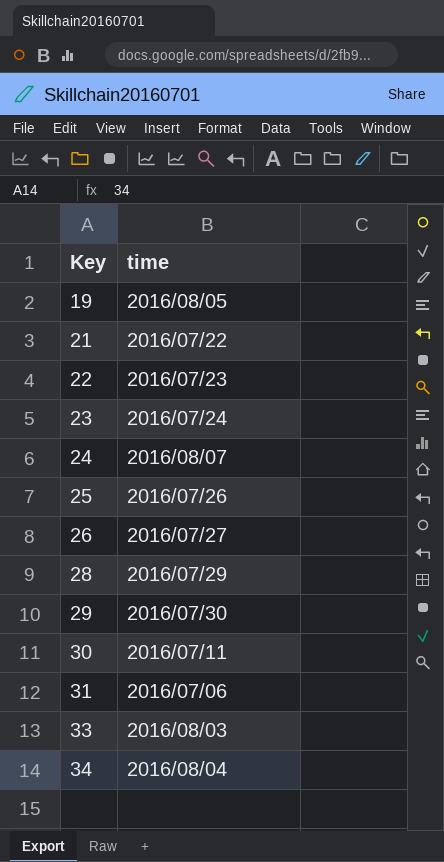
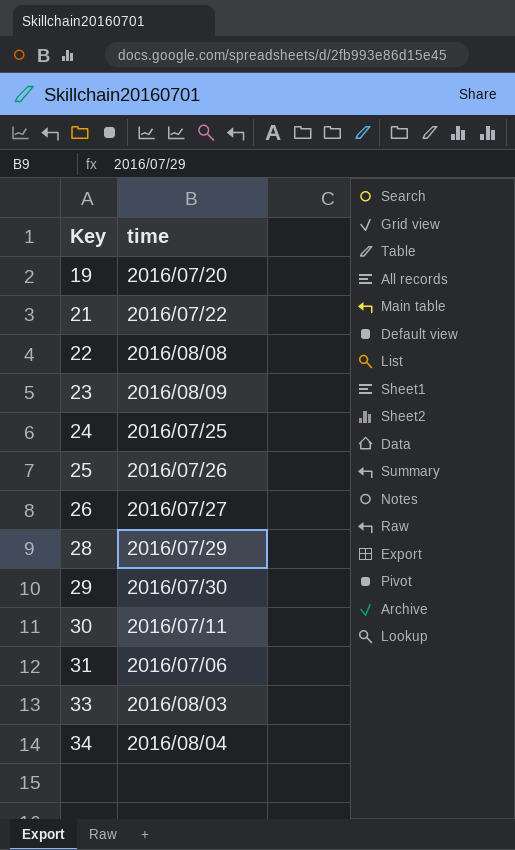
19 | time: 2016/08/05 -> 2016/07/20
22 | time: 2016/07/23 -> 2016/08/08
23 | time: 2016/07/24 -> 2016/08/09
24 | time: 2016/08/07 -> 2016/07/25

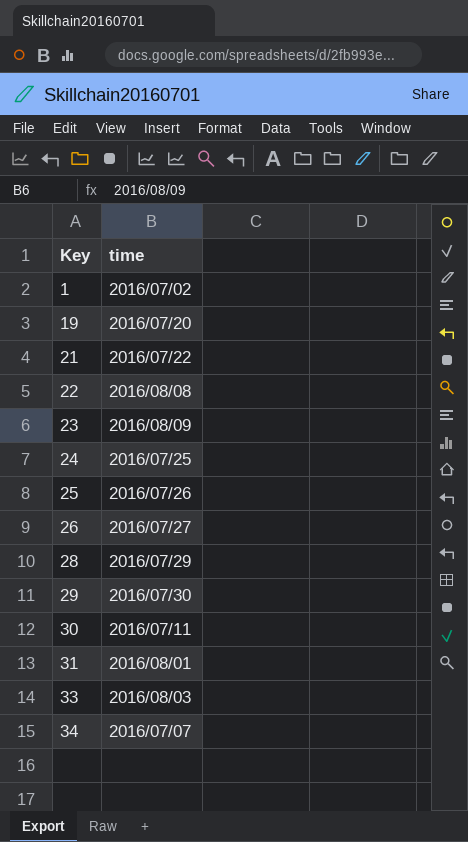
row 1: none -> 2016/07/02
31 | time: 2016/07/06 -> 2016/08/01
34 | time: 2016/08/04 -> 2016/07/07

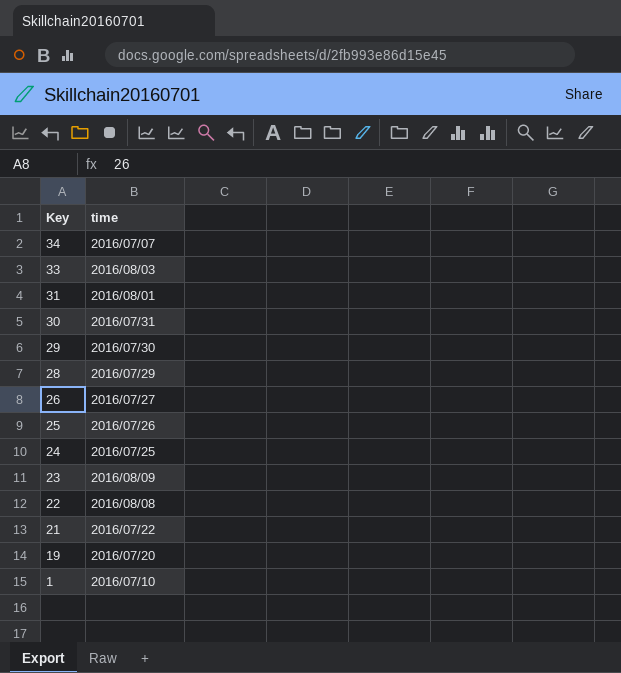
row order: Key ascending -> Key descending
30 | time: 2016/07/11 -> 2016/07/31
1 | time: 2016/07/02 -> 2016/07/10

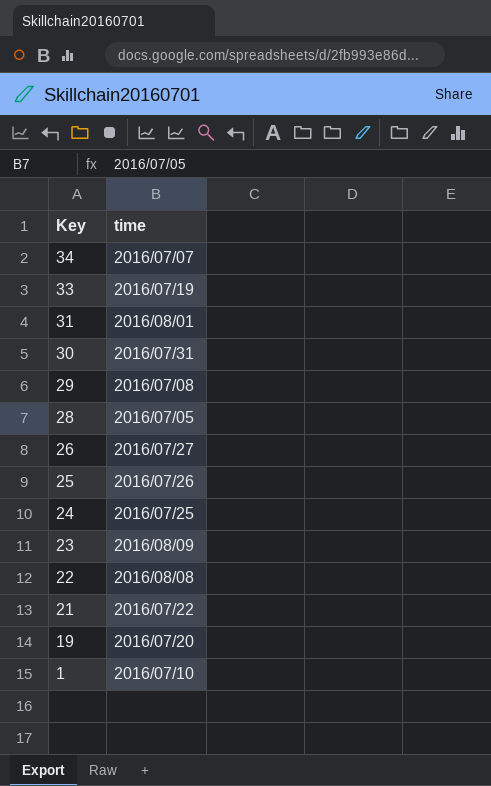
33 | time: 2016/08/03 -> 2016/07/19
29 | time: 2016/07/30 -> 2016/07/08
28 | time: 2016/07/29 -> 2016/07/05

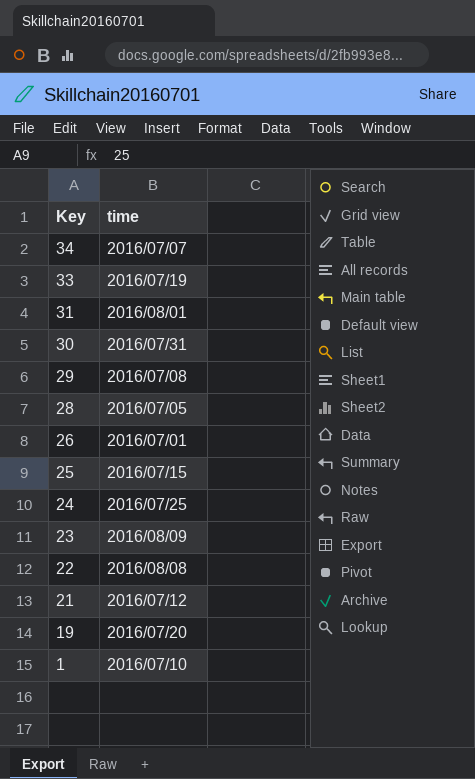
26 | time: 2016/07/27 -> 2016/07/01
25 | time: 2016/07/26 -> 2016/07/15
21 | time: 2016/07/22 -> 2016/07/12

